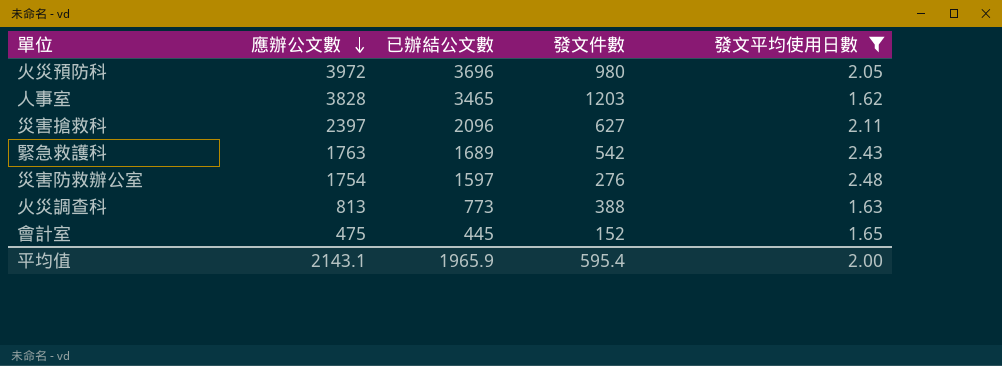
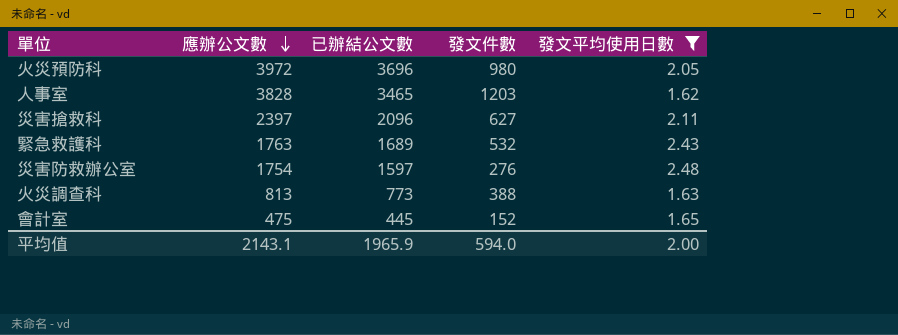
緊急救護科 | 發文件數: 542 -> 532
平均值 | 發文件數: 595.4 -> 594.0

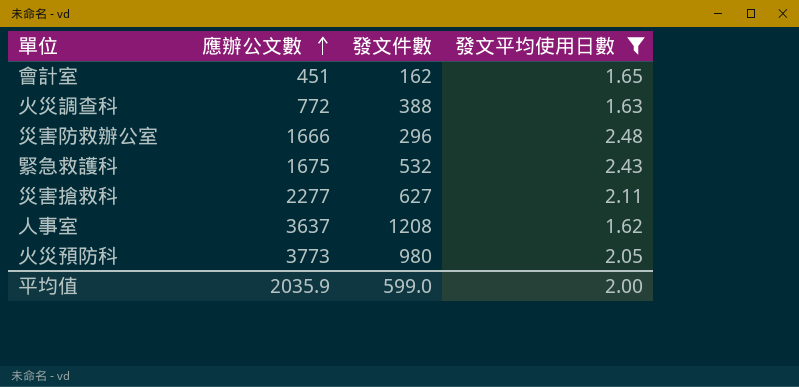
row order: 應辦公文數 descending -> 應辦公文數 ascending
column 已辦結公文數 | position: 3 -> none
會計室 | 應辦公文數: 475 -> 451
會計室 | 發文件數: 152 -> 162
火災調查科 | 應辦公文數: 813 -> 772
災害防救辦公室 | 應辦公文數: 1754 -> 1666
災害防救辦公室 | 發文件數: 276 -> 296
緊急救護科 | 應辦公文數: 1763 -> 1675
災害搶救科 | 應辦公文數: 2397 -> 2277
人事室 | 應辦公文數: 3828 -> 3637
人事室 | 發文件數: 1203 -> 1208
火災預防科 | 應辦公文數: 3972 -> 3773
平均值 | 應辦公文數: 2143.1 -> 2035.9
平均值 | 發文件數: 594.0 -> 599.0

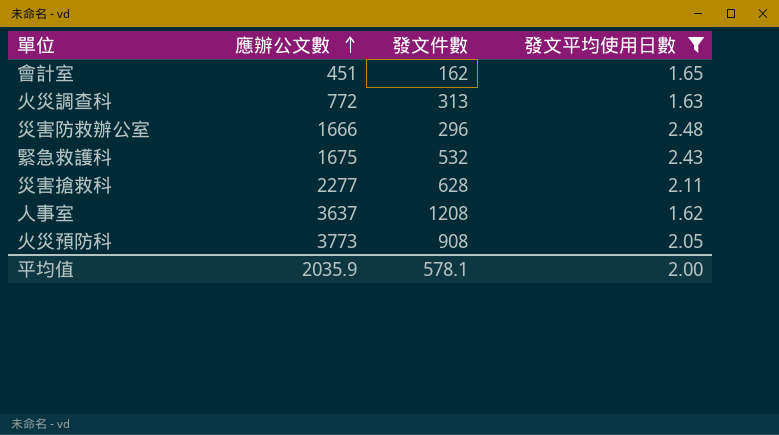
火災調查科 | 發文件數: 388 -> 313
災害搶救科 | 發文件數: 627 -> 628
火災預防科 | 發文件數: 980 -> 908
平均值 | 發文件數: 599.0 -> 578.1

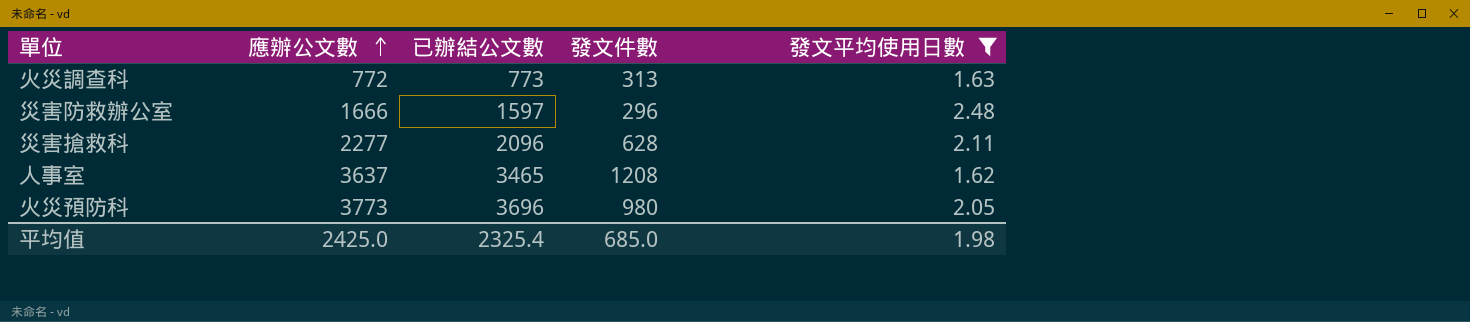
column 已辦結公文數 | position: none -> 3
row 會計室: 451 | 162 | 1.65 -> none
row 緊急救護科: 1675 | 532 | 2.43 -> none
火災預防科 | 發文件數: 908 -> 980
平均值 | 應辦公文數: 2035.9 -> 2425.0
平均值 | 發文件數: 578.1 -> 685.0
平均值 | 發文平均使用日數: 2.00 -> 1.98

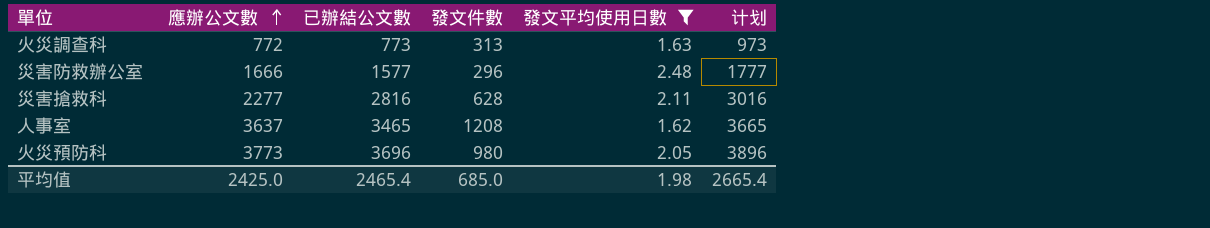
column 计划 | formula: none -> [已辦結公文數] + 200
災害防救辦公室 | 已辦結公文數: 1597 -> 1577
災害搶救科 | 已辦結公文數: 2096 -> 2816
平均值 | 已辦結公文數: 2325.4 -> 2465.4

